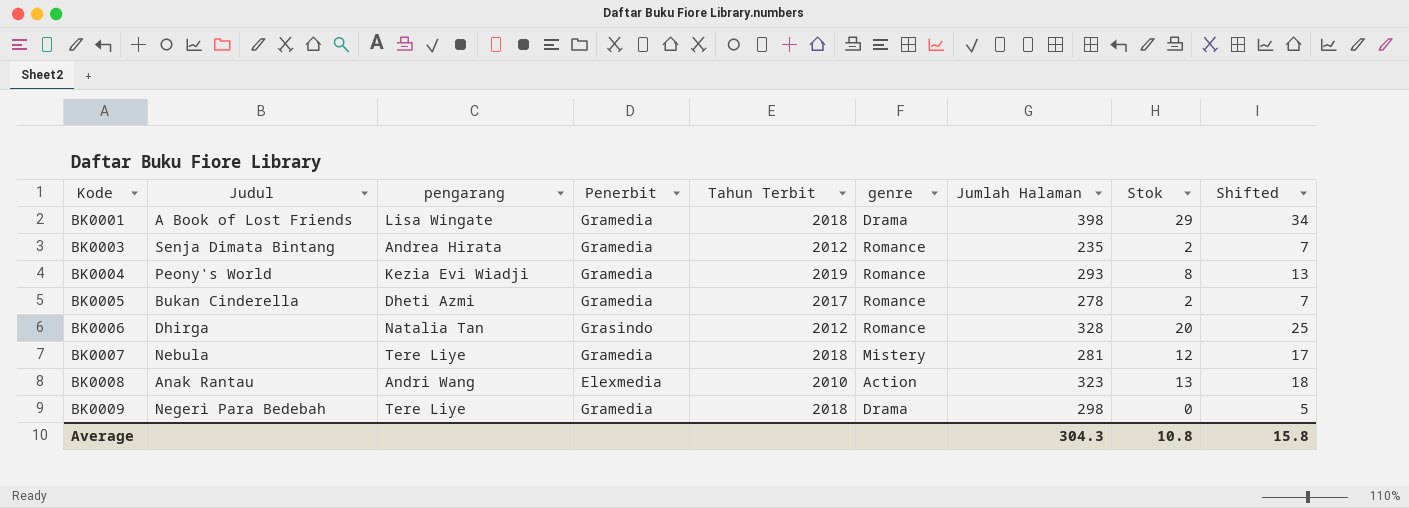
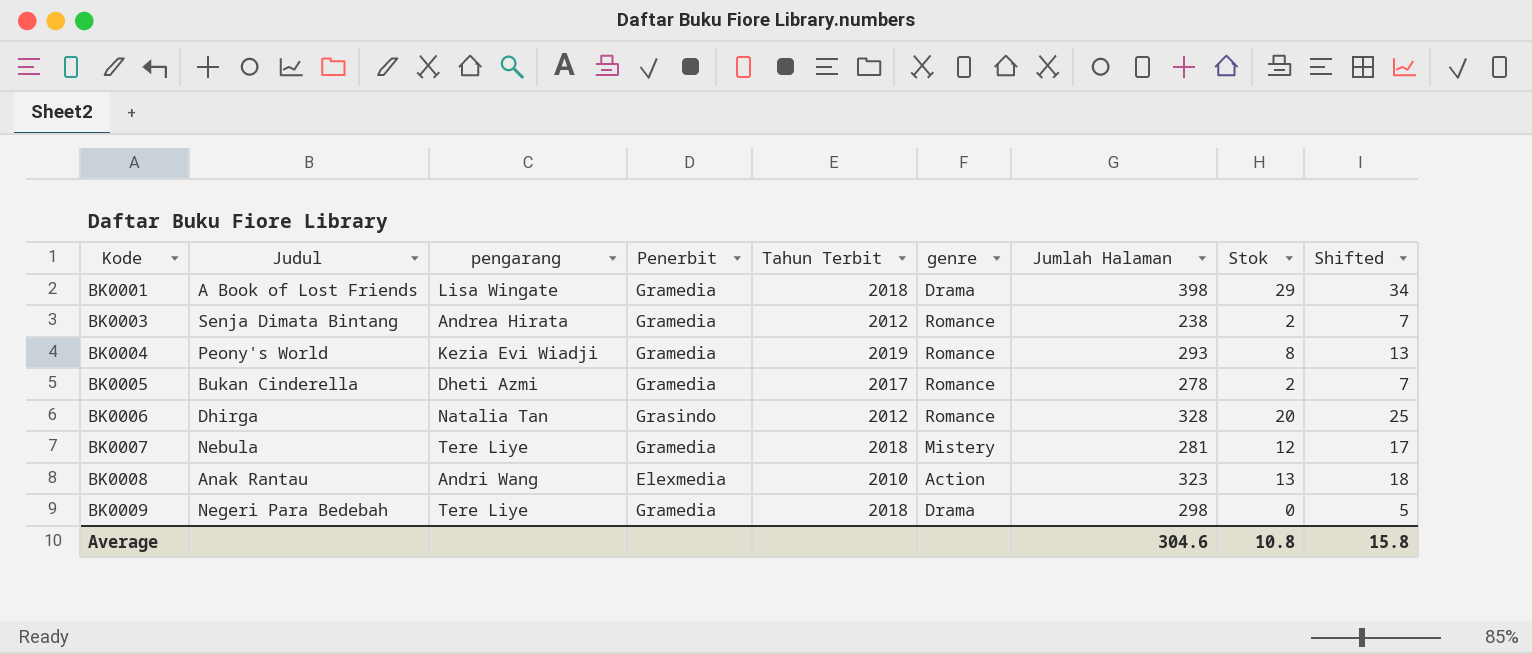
BK0003 | Jumlah Halaman: 235 -> 238
Average | Jumlah Halaman: 304.3 -> 304.6

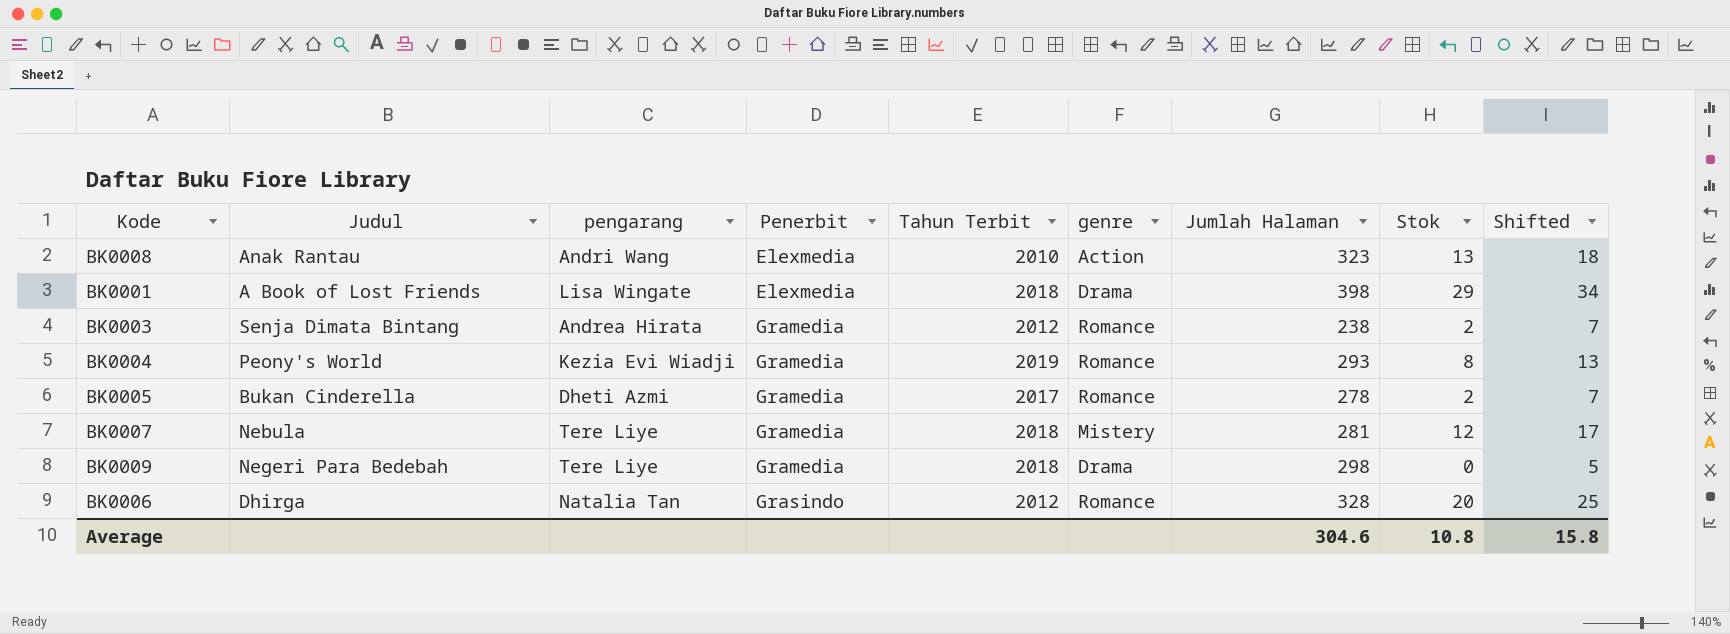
row order: Kode ascending -> Penerbit ascending
BK0001 | Penerbit: Gramedia -> Elexmedia

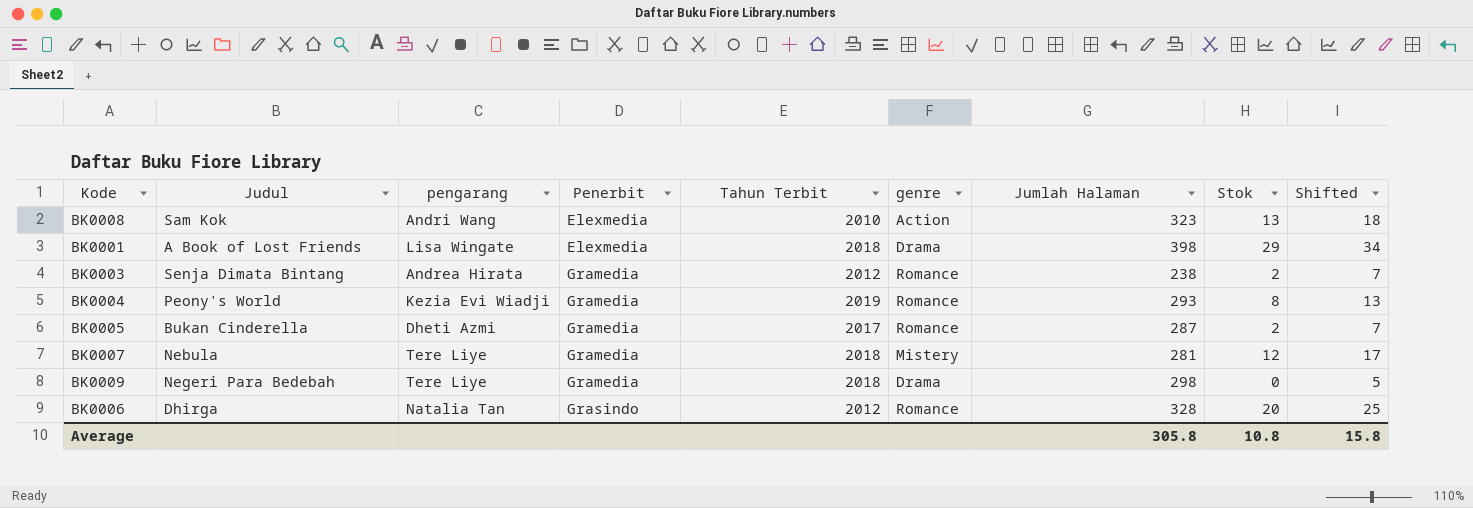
BK0008 | Judul: Anak Rantau -> Sam Kok
BK0005 | Jumlah Halaman: 278 -> 287
Average | Jumlah Halaman: 304.6 -> 305.8

